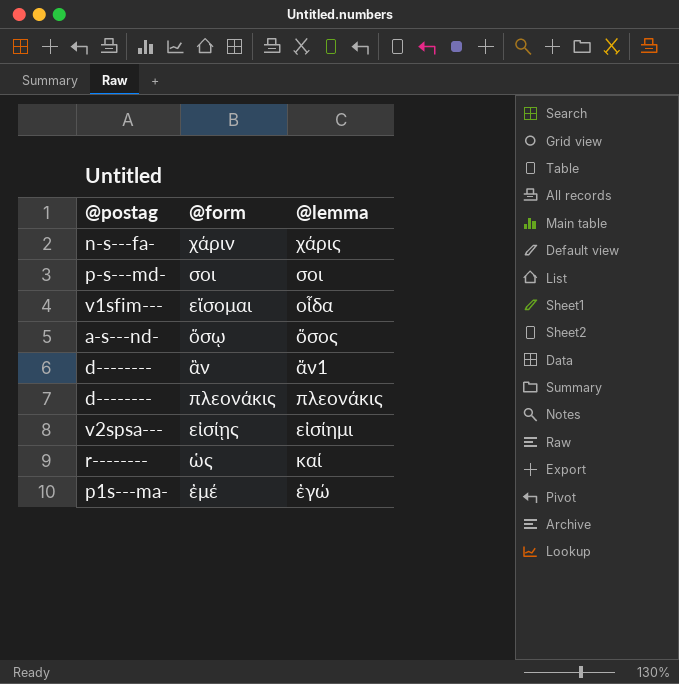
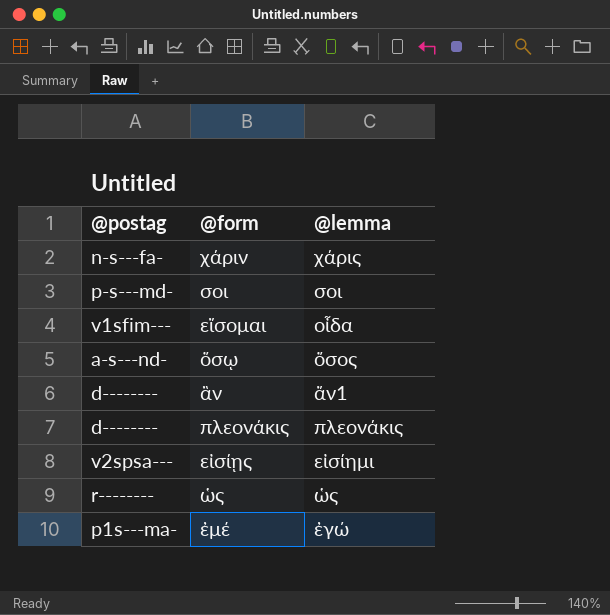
ὡς | @lemma: καί -> ὡς

